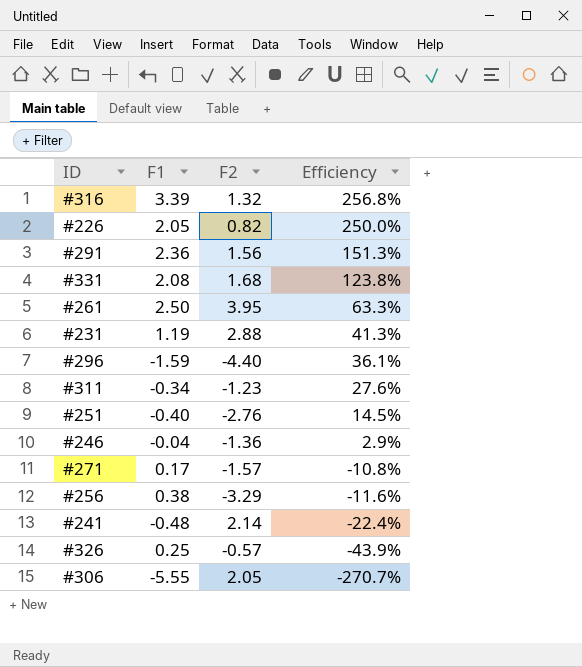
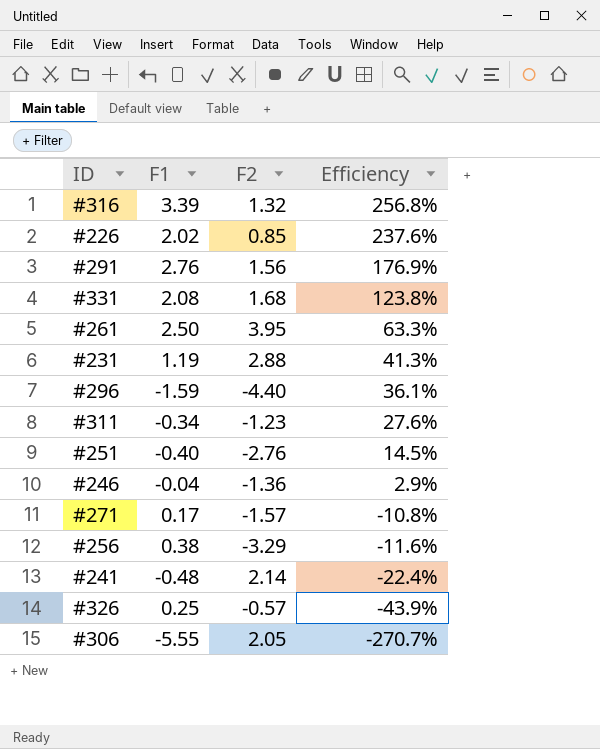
#226 | F1: 2.05 -> 2.02
#226 | F2: 0.82 -> 0.85
#226 | Efficiency: 250.0% -> 237.6%
#291 | F1: 2.36 -> 2.76
#291 | Efficiency: 151.3% -> 176.9%

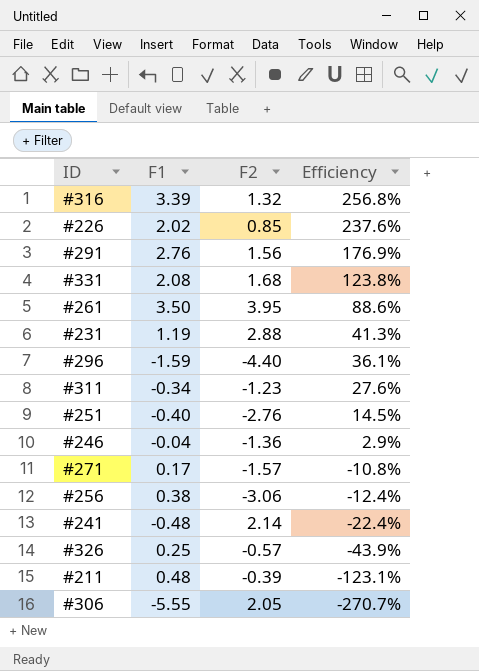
#261 | F1: 2.50 -> 3.50
#261 | Efficiency: 63.3% -> 88.6%
#256 | F2: -3.29 -> -3.06
#256 | Efficiency: -11.6% -> -12.4%
row #211: none -> 0.48 | -0.39 | -123.1%

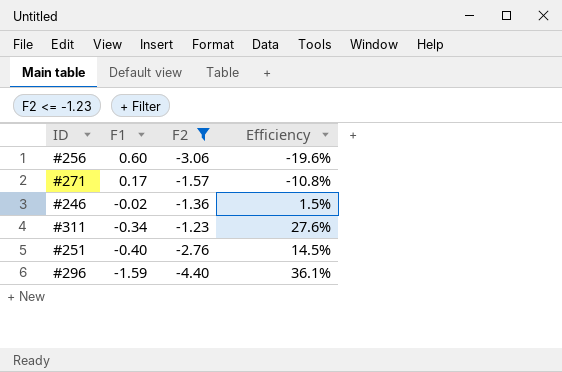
filter: none -> F2 <= -1.23
row order: Efficiency descending -> F1 descending
#256 | F1: 0.38 -> 0.60
#256 | Efficiency: -12.4% -> -19.6%
#246 | F1: -0.04 -> -0.02
#246 | Efficiency: 2.9% -> 1.5%

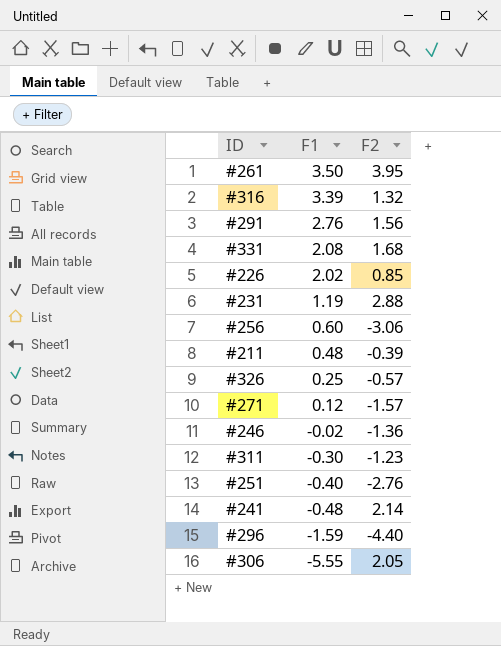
filter: F2 <= -1.23 -> none
column Efficiency | formula: [F1] / [F2] -> none
#271 | F1: 0.17 -> 0.12
#311 | F1: -0.34 -> -0.30

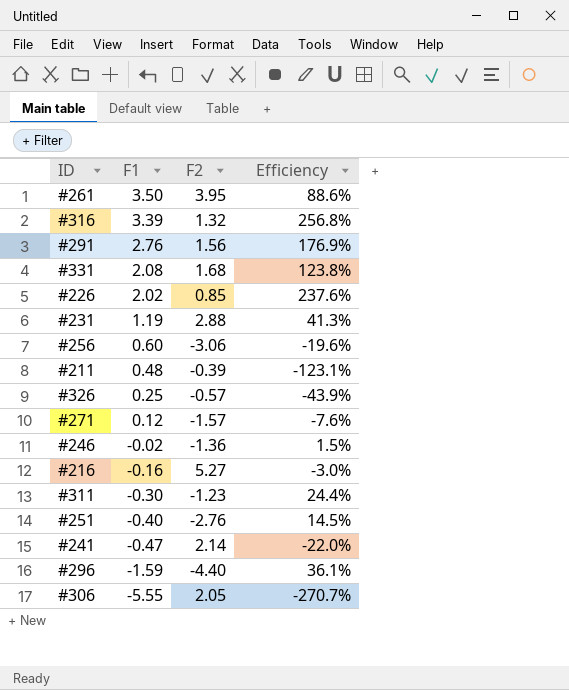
column Efficiency | formula: none -> [F1] / [F2]
row #216: none -> -0.16 | 5.27 | -3.0%
#241 | F1: -0.48 -> -0.47

